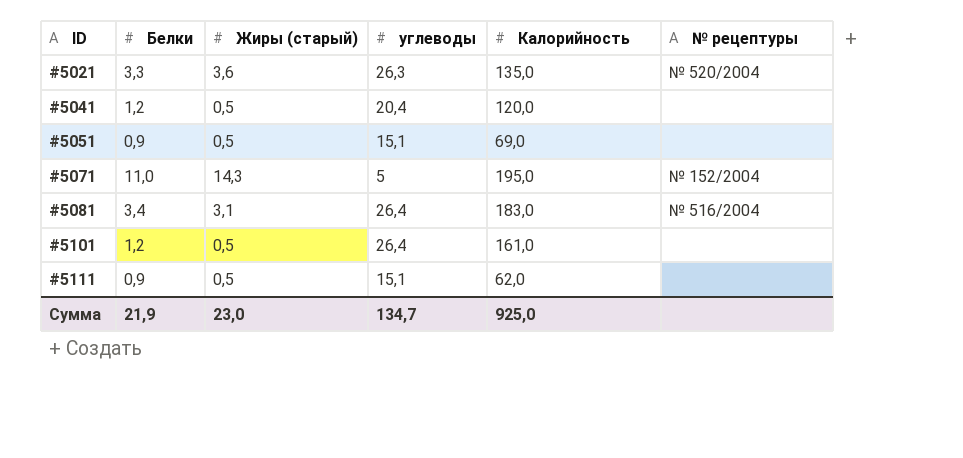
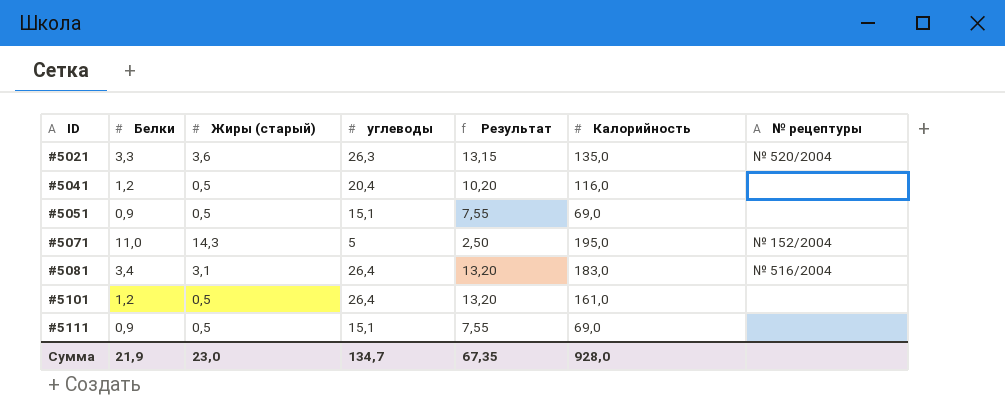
column Результат | formula: none -> [углеводы] * 0,5
#5041 | Калорийность: 120,0 -> 116,0
#5111 | Калорийность: 62,0 -> 69,0
Сумма | Калорийность: 925,0 -> 928,0

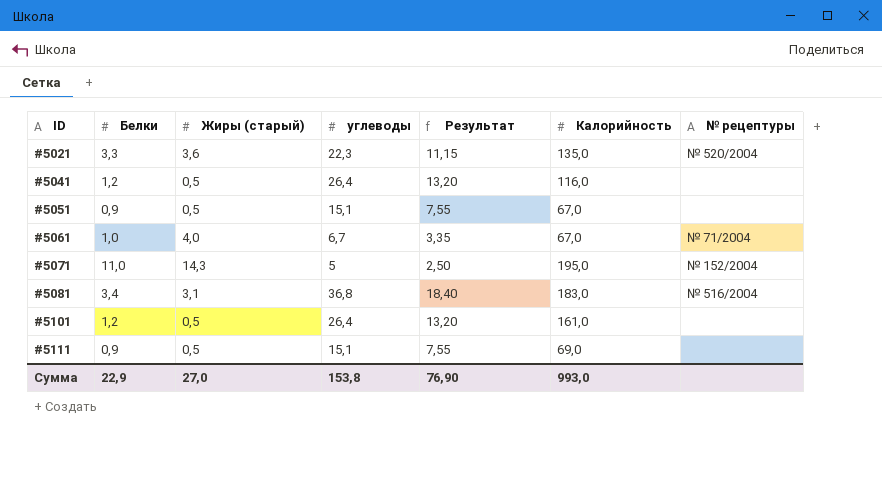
#5021 | углеводы: 26,3 -> 22,3
#5021 | Результат: 13,15 -> 11,15
#5041 | углеводы: 20,4 -> 26,4
#5041 | Результат: 10,20 -> 13,20
#5051 | Калорийность: 69,0 -> 67,0
row #5061: none -> 1,0 | 4,0 | 6,7 | 3,35 | 67,0 | № 71/2004
#5081 | углеводы: 26,4 -> 36,8
#5081 | Результат: 13,20 -> 18,40
Сумма | Белки: 21,9 -> 22,9
Сумма | Жиры (старый): 23,0 -> 27,0
Сумма | углеводы: 134,7 -> 153,8
Сумма | Результат: 67,35 -> 76,90
Сумма | Калорийность: 928,0 -> 993,0

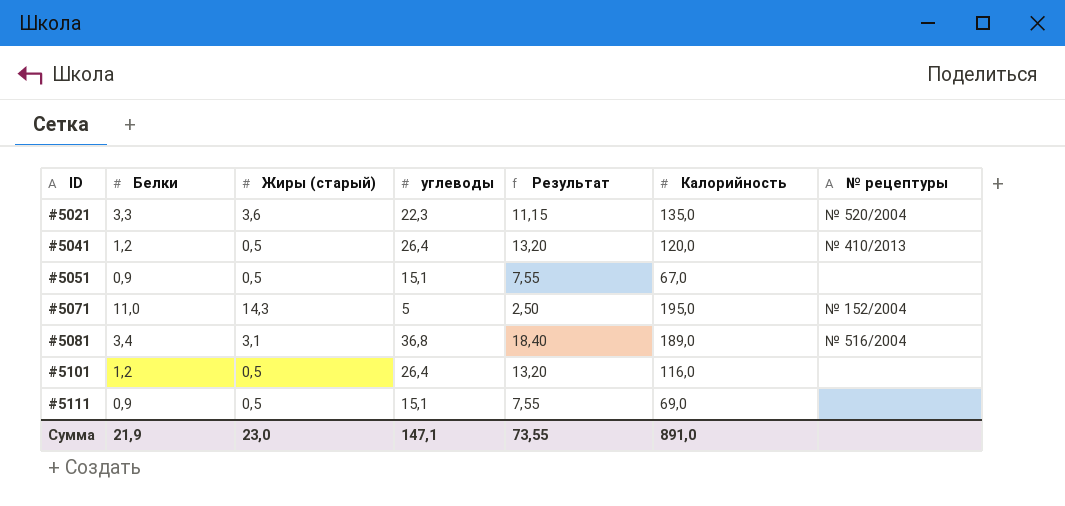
row #5061: 1,0 | 4,0 | 6,7 | 3,35 | 67,0 | № 71/2004 -> none
#5041 | Калорийность: 116,0 -> 120,0
#5041 | № рецептуры: none -> № 410/2013
#5081 | Калорийность: 183,0 -> 189,0
#5101 | Калорийность: 161,0 -> 116,0
Сумма | Белки: 22,9 -> 21,9
Сумма | Жиры (старый): 27,0 -> 23,0
Сумма | углеводы: 153,8 -> 147,1
Сумма | Результат: 76,90 -> 73,55
Сумма | Калорийность: 993,0 -> 891,0

